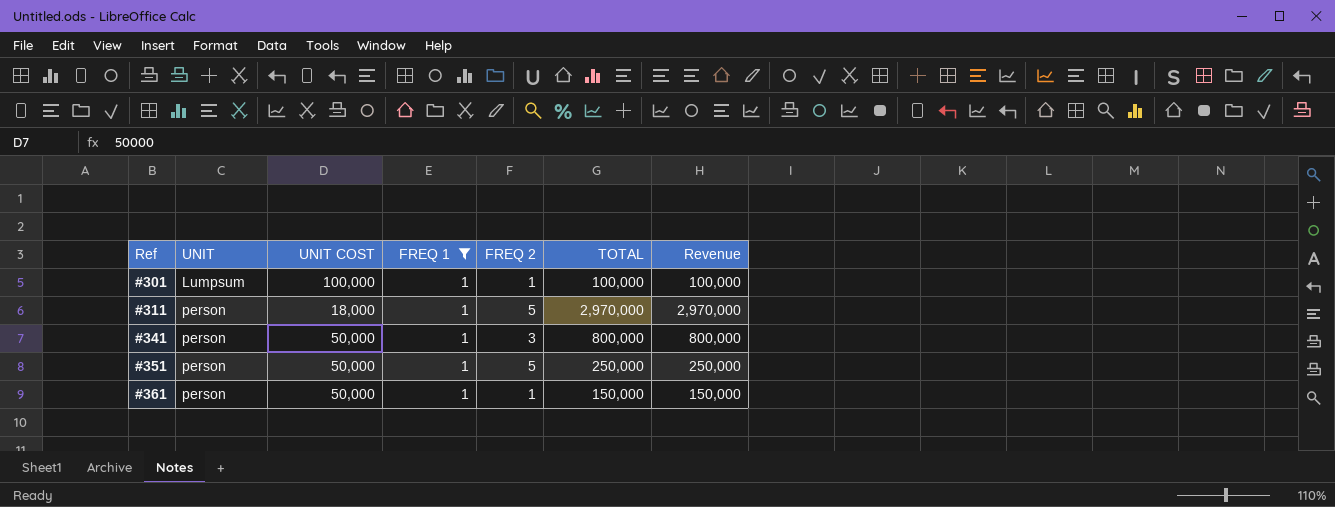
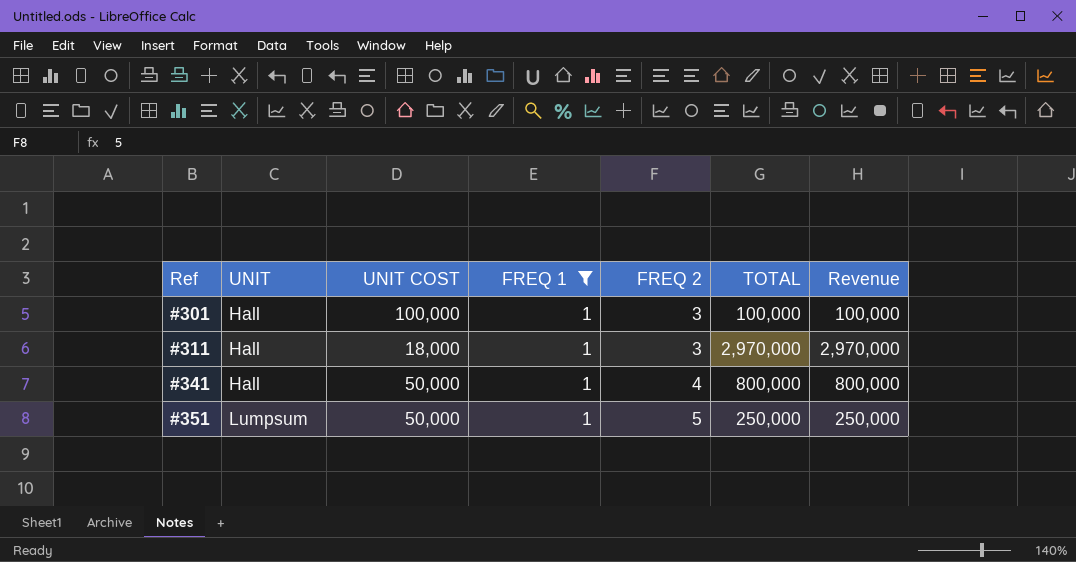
row #361: person | 50,000 | 1 | 1 | 150,000 | 150,000 -> none
#301 | UNIT: Lumpsum -> Hall
#301 | FREQ 2: 1 -> 3
#311 | UNIT: person -> Hall
#311 | FREQ 2: 5 -> 3
#341 | UNIT: person -> Hall
#341 | FREQ 2: 3 -> 4
#351 | UNIT: person -> Lumpsum

